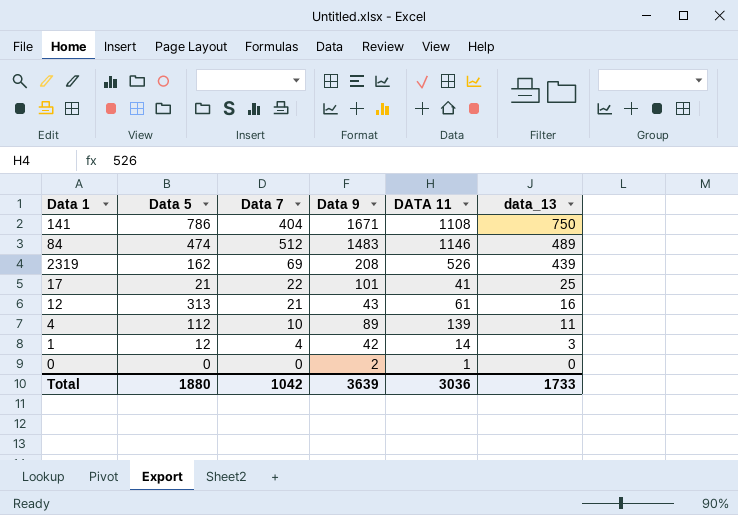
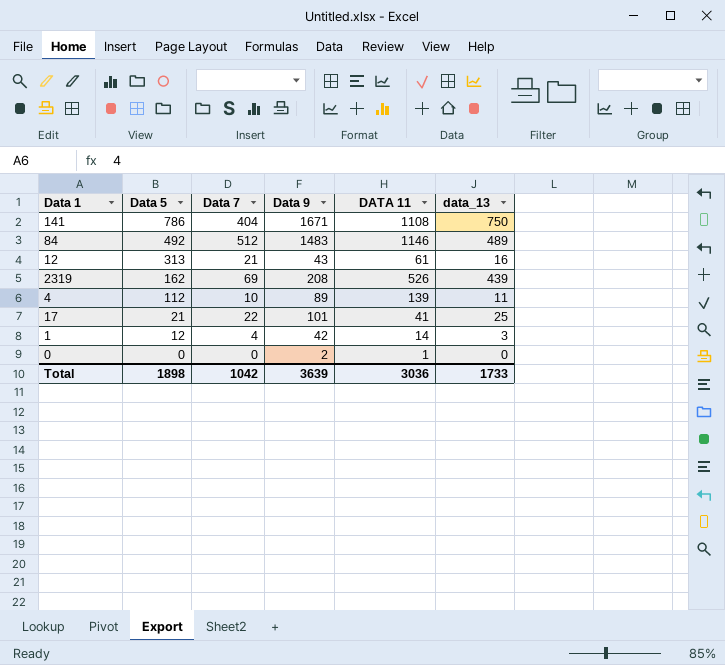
row order: data_13 descending -> Data 5 descending
84 | Data 5: 474 -> 492
Total | Data 5: 1880 -> 1898

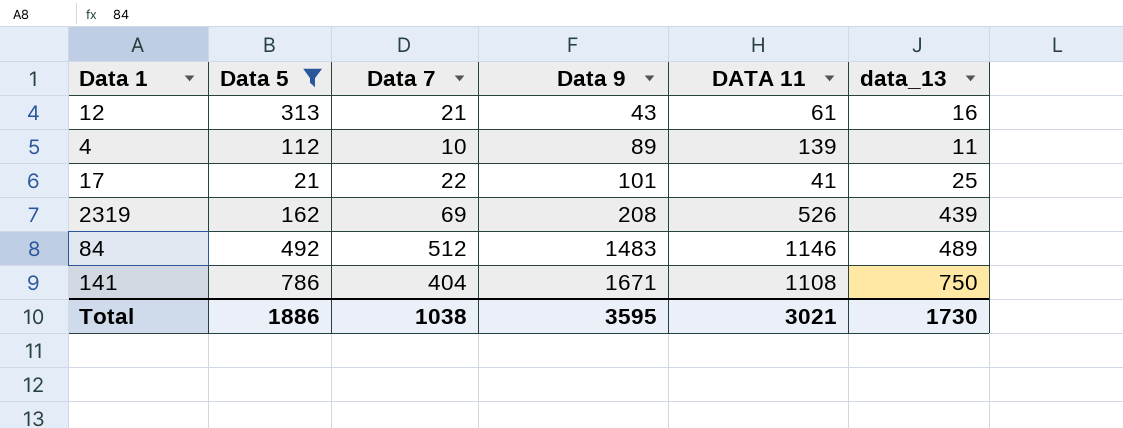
filter: none -> Data 5 >= 21
row order: Data 5 descending -> Data 9 ascending
Total | Data 5: 1898 -> 1886
Total | Data 7: 1042 -> 1038
Total | Data 9: 3639 -> 3595
Total | DATA 11: 3036 -> 3021
Total | data_13: 1733 -> 1730

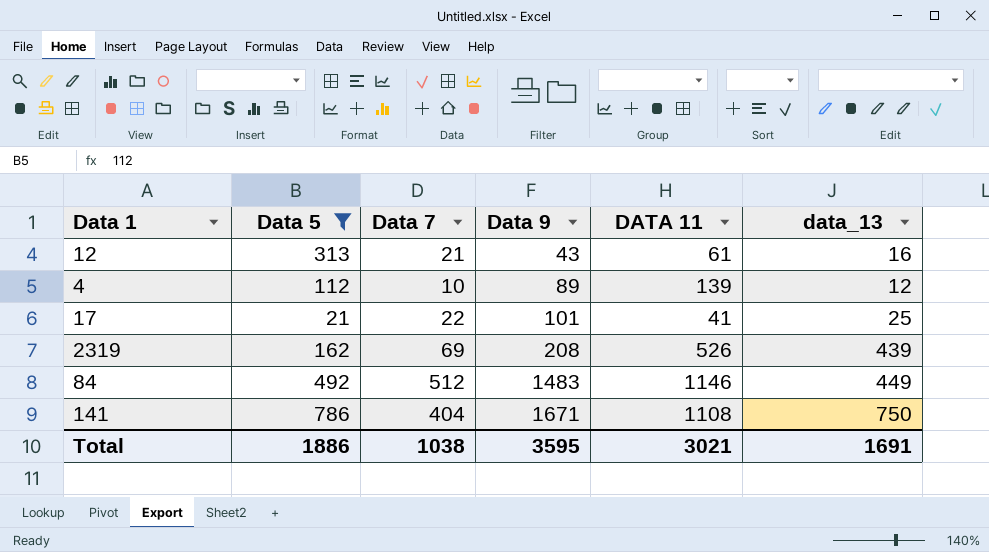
4 | data_13: 11 -> 12
84 | data_13: 489 -> 449
Total | data_13: 1730 -> 1691

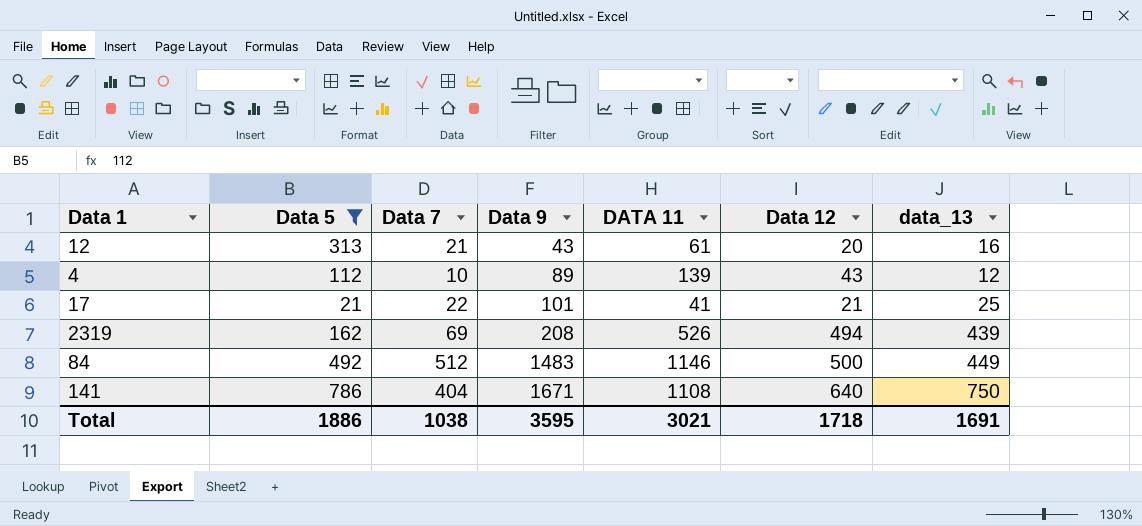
column Data 12 | position: none -> 6

